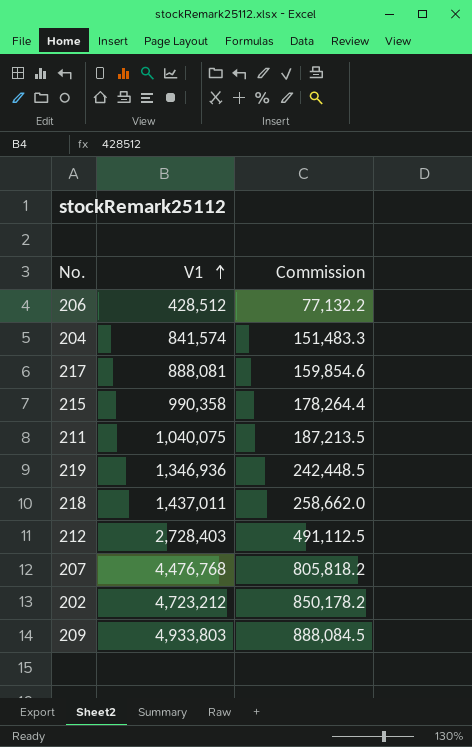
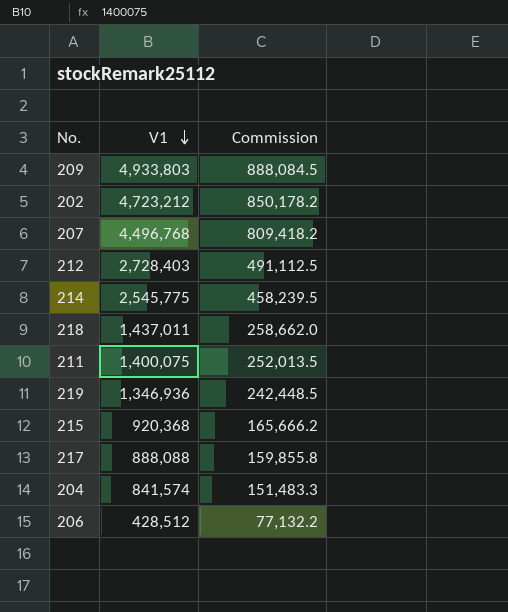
row order: V1 ascending -> V1 descending
207 | V1: 4,476,768 -> 4,496,768
207 | Commission: 805,818.2 -> 809,418.2
row 214: none -> 2,545,775 | 458,239.5
211 | V1: 1,040,075 -> 1,400,075
211 | Commission: 187,213.5 -> 252,013.5
215 | V1: 990,358 -> 920,368
215 | Commission: 178,264.4 -> 165,666.2
217 | V1: 888,081 -> 888,088
217 | Commission: 159,854.6 -> 159,855.8

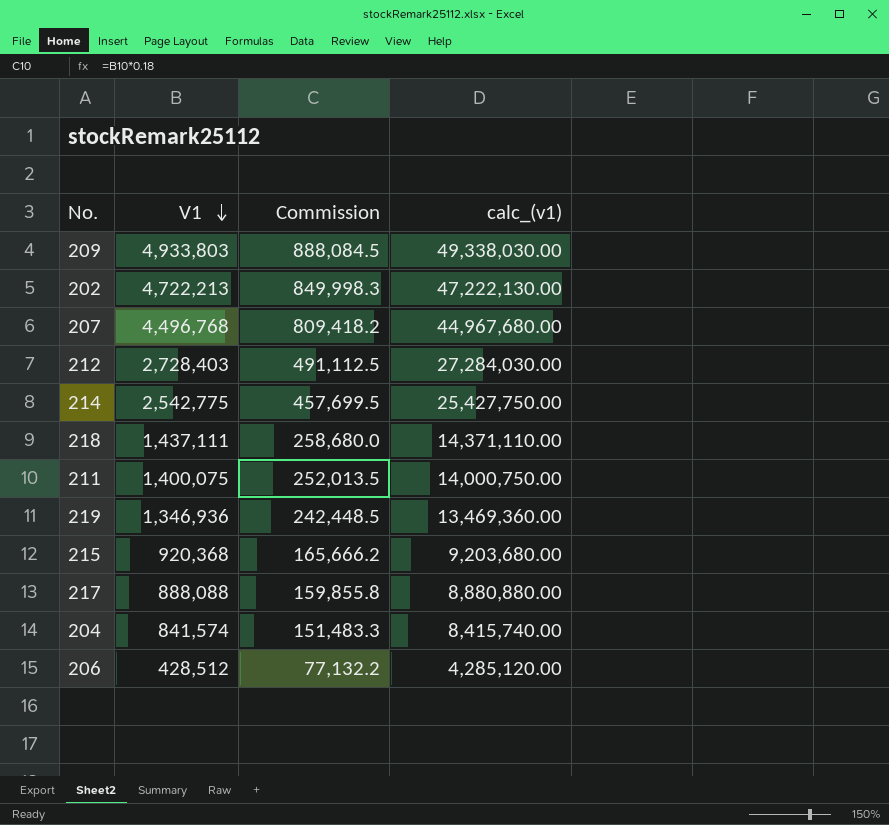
column calc_(v1) | formula: none -> [V1] * 10
202 | V1: 4,723,212 -> 4,722,213
202 | Commission: 850,178.2 -> 849,998.3
214 | V1: 2,545,775 -> 2,542,775
214 | Commission: 458,239.5 -> 457,699.5
218 | V1: 1,437,011 -> 1,437,111
218 | Commission: 258,662.0 -> 258,680.0

